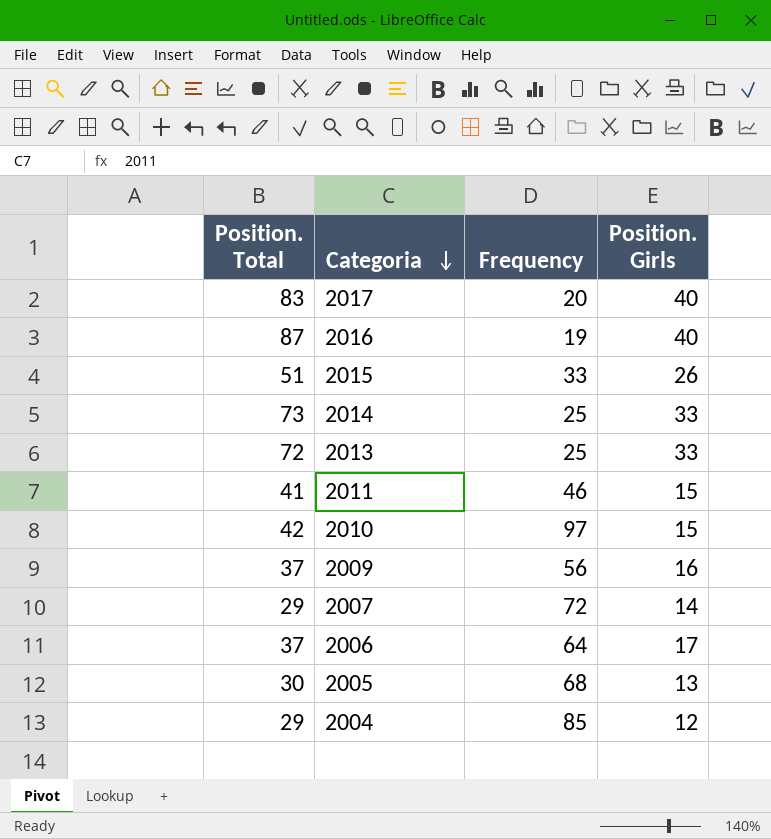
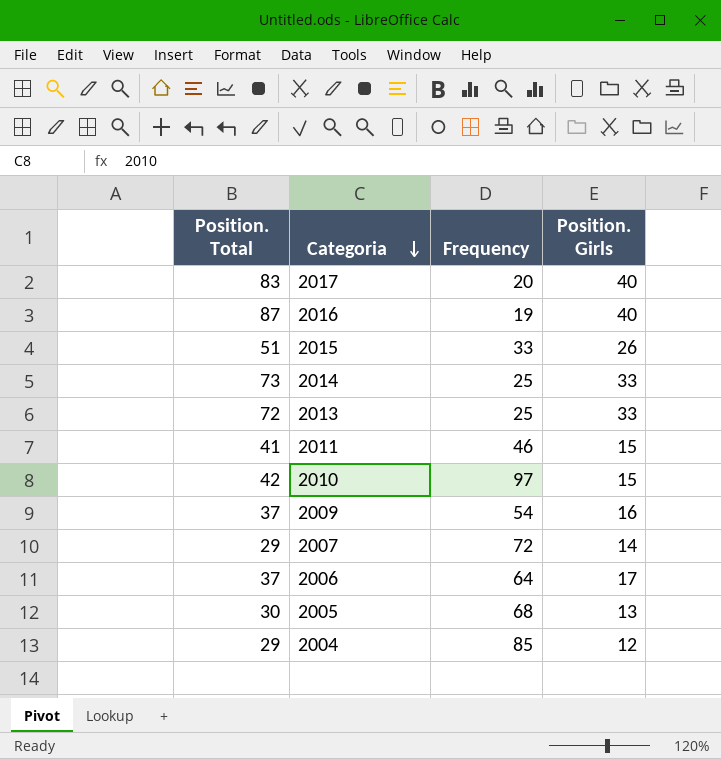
2009 | Frequency: 56 -> 54

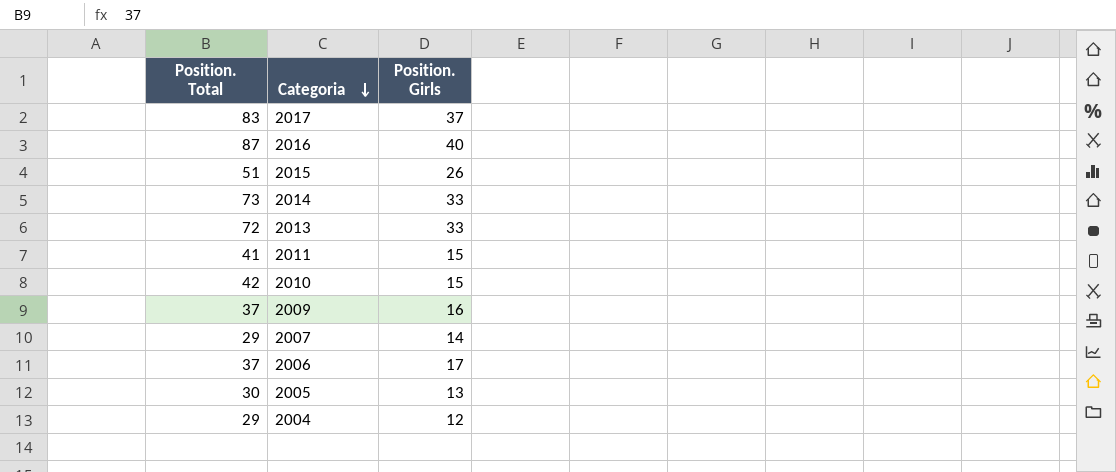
column Frequency | position: 3 -> none
2017 | Position. Girls: 40 -> 37

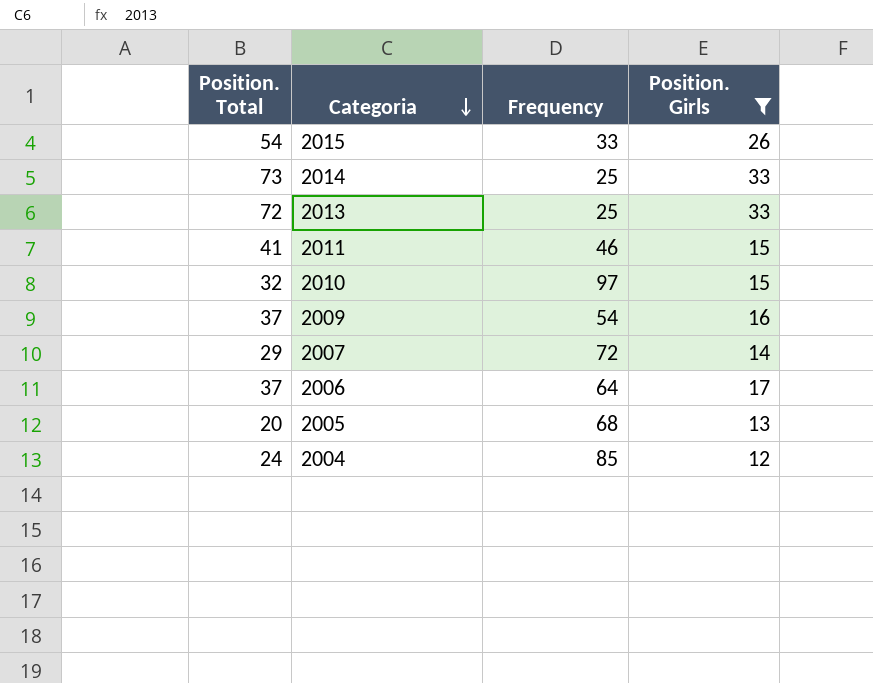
filter: none -> Position. Girls <= 33
column Frequency | position: none -> 3
2015 | Position. Total: 51 -> 54
2010 | Position. Total: 42 -> 32
2005 | Position. Total: 30 -> 20
2004 | Position. Total: 29 -> 24

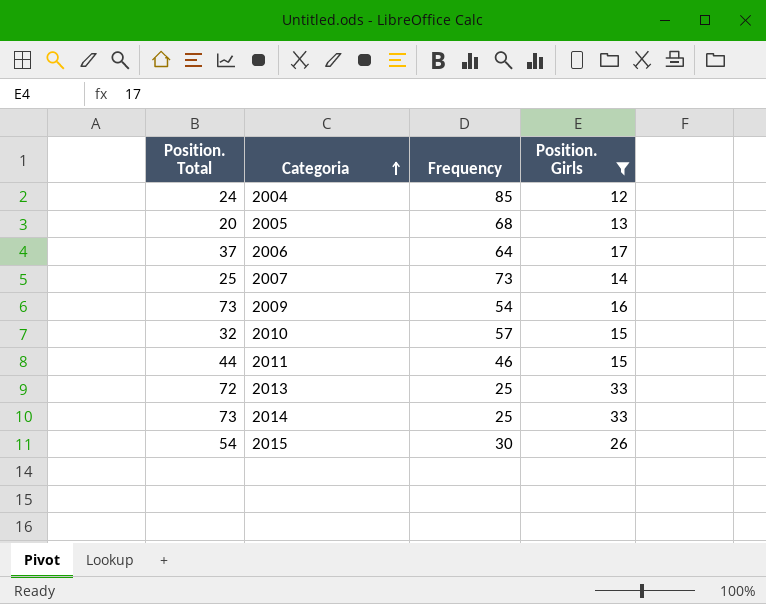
row order: Categoria descending -> Categoria ascending
2007 | Position. Total: 29 -> 25
2007 | Frequency: 72 -> 73
2009 | Position. Total: 37 -> 73
2010 | Frequency: 97 -> 57
2011 | Position. Total: 41 -> 44
2015 | Frequency: 33 -> 30

